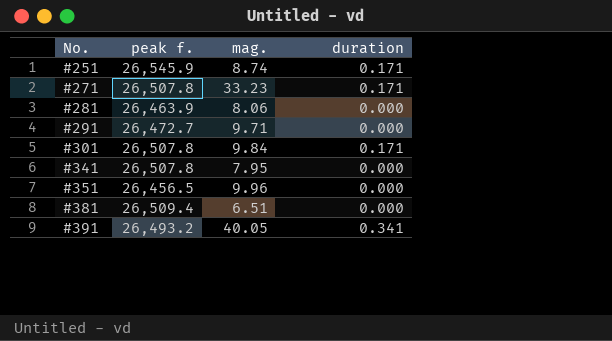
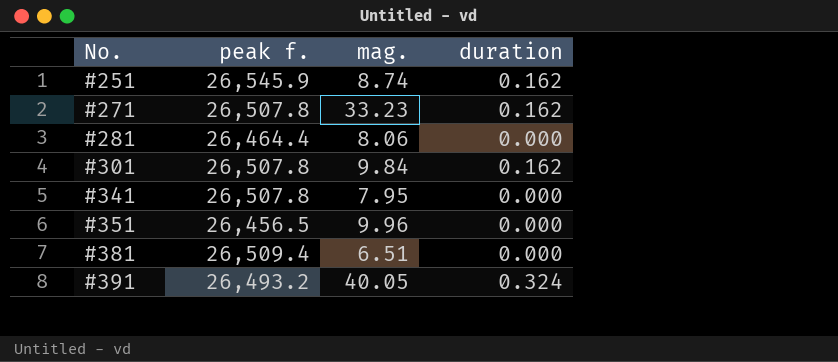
row #291: 26,472.7 | 9.71 | 0.000 -> none
#251 | duration: 0.171 -> 0.162
#271 | duration: 0.171 -> 0.162
#281 | peak f.: 26,463.9 -> 26,464.4
#301 | duration: 0.171 -> 0.162
#391 | duration: 0.341 -> 0.324

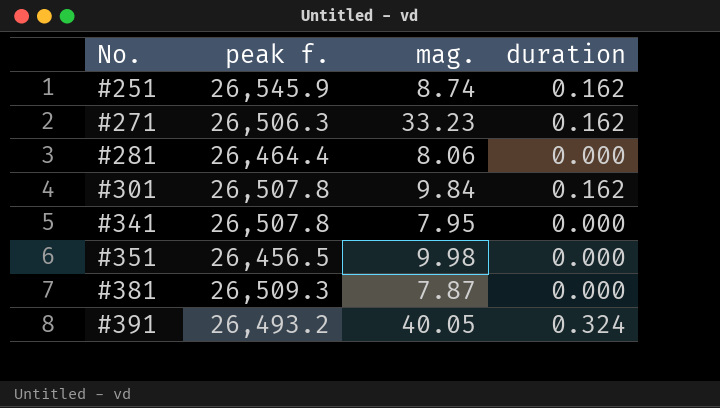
#271 | peak f.: 26,507.8 -> 26,506.3
#351 | mag.: 9.96 -> 9.98
#381 | peak f.: 26,509.4 -> 26,509.3
#381 | mag.: 6.51 -> 7.87

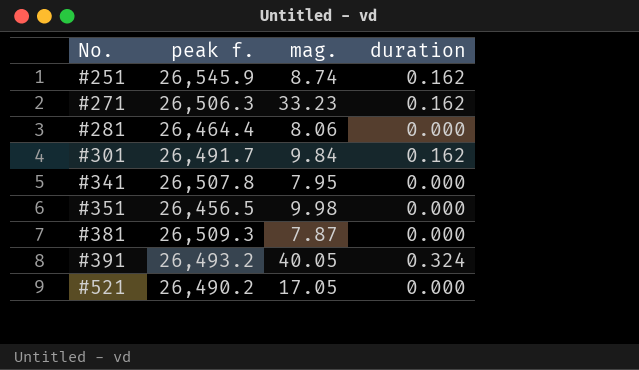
#301 | peak f.: 26,507.8 -> 26,491.7
row #521: none -> 26,490.2 | 17.05 | 0.000

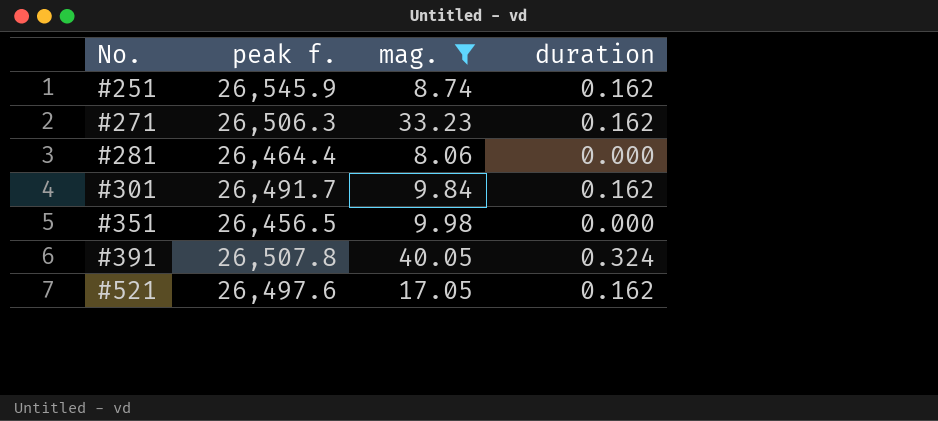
filter: none -> mag. >= 8.06
#391 | peak f.: 26,493.2 -> 26,507.8
#521 | peak f.: 26,490.2 -> 26,497.6
#521 | duration: 0.000 -> 0.162

